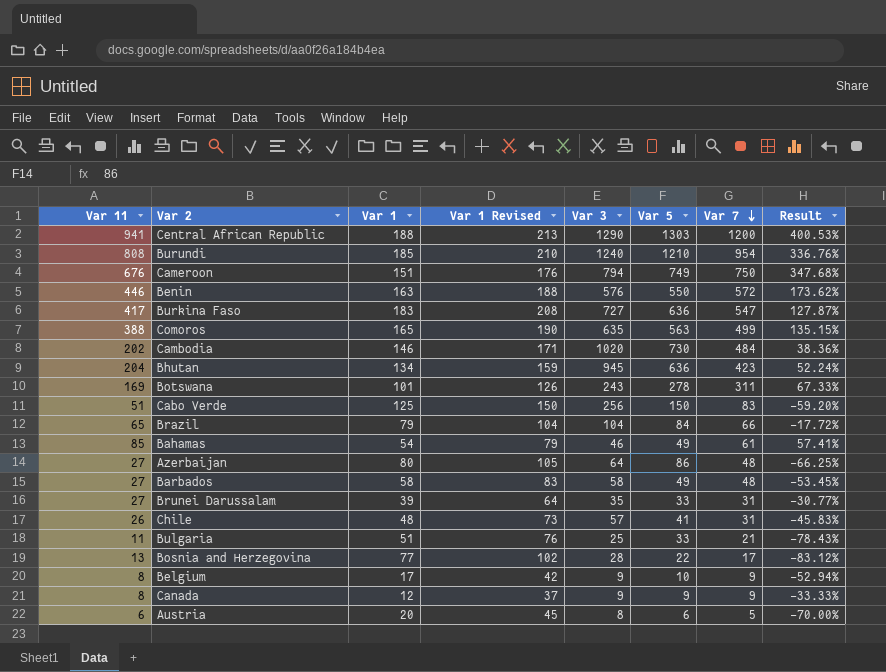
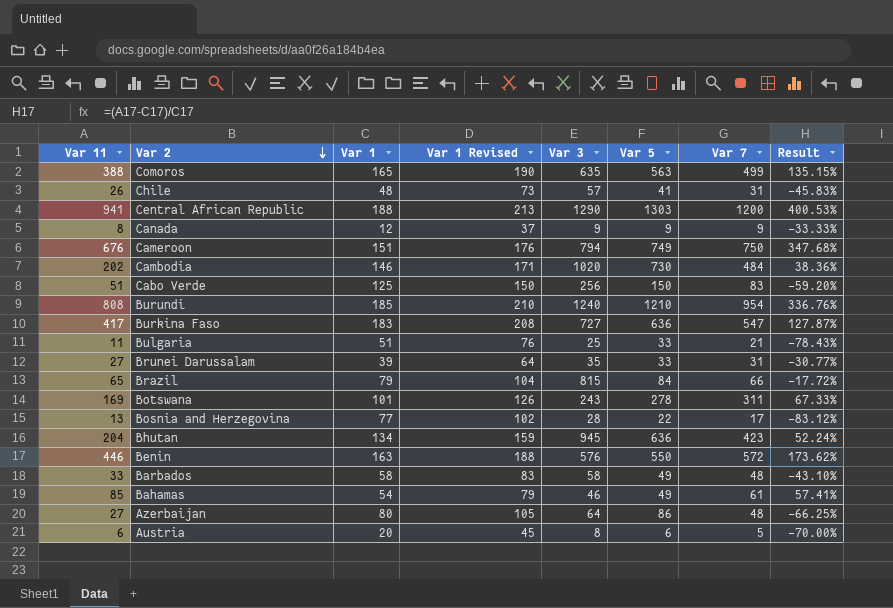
row order: Var 7 descending -> Var 2 descending
row Belgium: 8 | 17 | 42 | 9 | 10 | 9 | -52.94% -> none
Brazil | Var 3: 104 -> 815
Barbados | Var 11: 27 -> 33
Barbados | Result: -53.45% -> -43.10%

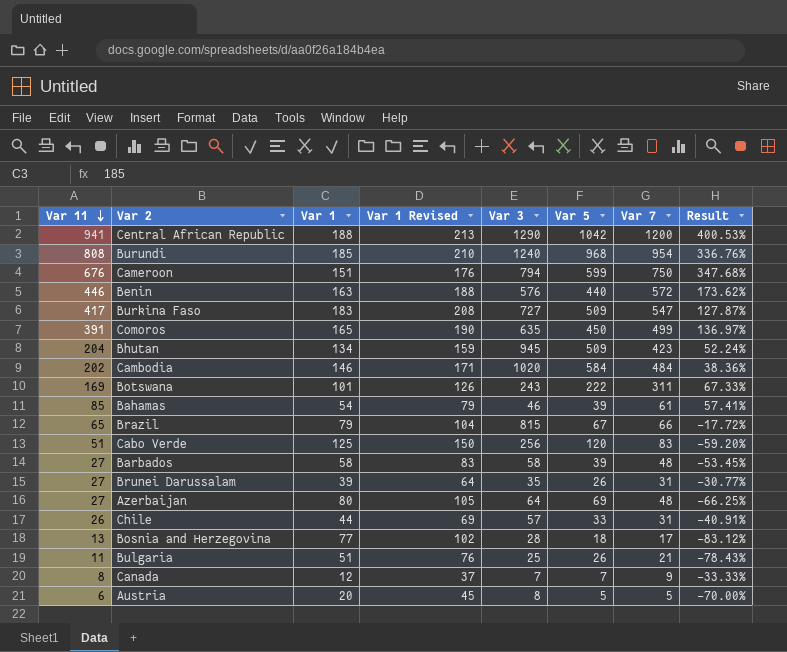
row order: Var 2 descending -> Var 11 descending
Central African Republic | Var 5: 1303 -> 1042
Burundi | Var 5: 1210 -> 968
Cameroon | Var 5: 749 -> 599
Benin | Var 5: 550 -> 440
Burkina Faso | Var 5: 636 -> 509
Comoros | Var 11: 388 -> 391
Comoros | Var 5: 563 -> 450
Comoros | Result: 135.15% -> 136.97%
Bhutan | Var 5: 636 -> 509
Cambodia | Var 5: 730 -> 584
Botswana | Var 5: 278 -> 222
Bahamas | Var 5: 49 -> 39
Brazil | Var 5: 84 -> 67
Cabo Verde | Var 5: 150 -> 120
Barbados | Var 11: 33 -> 27
Barbados | Var 5: 49 -> 39
Barbados | Result: -43.10% -> -53.45%
Brunei Darussalam | Var 5: 33 -> 26
Azerbaijan | Var 5: 86 -> 69
Chile | Var 1: 48 -> 44
Chile | Var 1 Revised: 73 -> 69
Chile | Var 5: 41 -> 33
Chile | Result: -45.83% -> -40.91%
Bosnia and Herzegovina | Var 5: 22 -> 18
Bulgaria | Var 5: 33 -> 26
Canada | Var 3: 9 -> 7
Canada | Var 5: 9 -> 7
Austria | Var 5: 6 -> 5

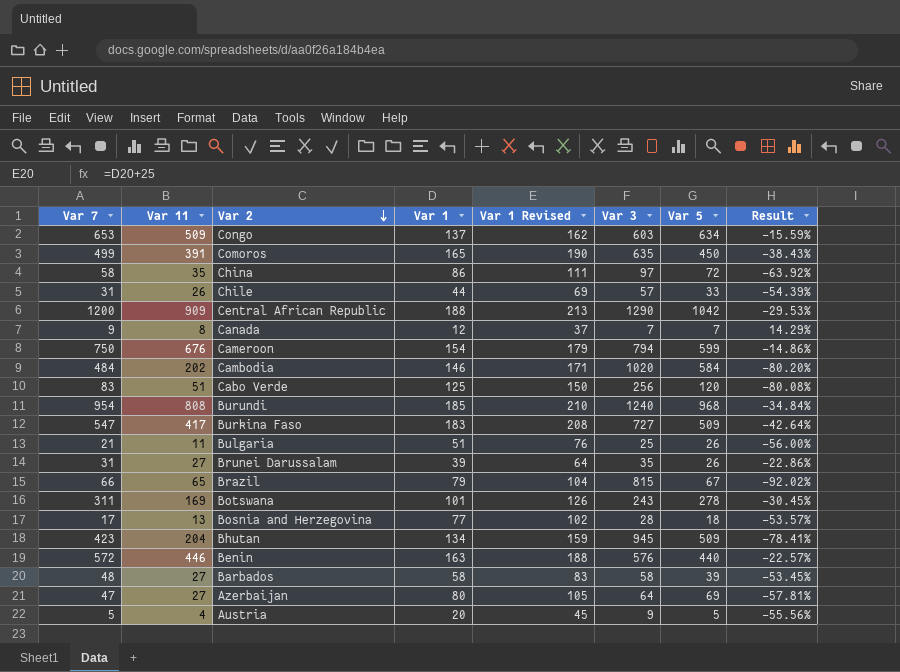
row order: Var 11 descending -> Var 2 descending
column Var 7 | position: 7 -> 1
column Result | formula: ([Var 11] - [Var 1]) / [Var 1] -> ([Var 11] - [Var 3]) / [Var 3]
row Bahamas: 85 | 54 | 79 | 46 | 39 | 61 | 57.41% -> none
row Congo: none -> 653 | 509 | 137 | 162 | 603 | 634 | -15.59%
row China: none -> 58 | 35 | 86 | 111 | 97 | 72 | -63.92%
Central African Republic | Var 11: 941 -> 909
Cameroon | Var 1: 151 -> 154
Cameroon | Var 1 Revised: 176 -> 179
Botswana | Var 5: 222 -> 278
Azerbaijan | Var 7: 48 -> 47
Austria | Var 11: 6 -> 4
Austria | Var 3: 8 -> 9

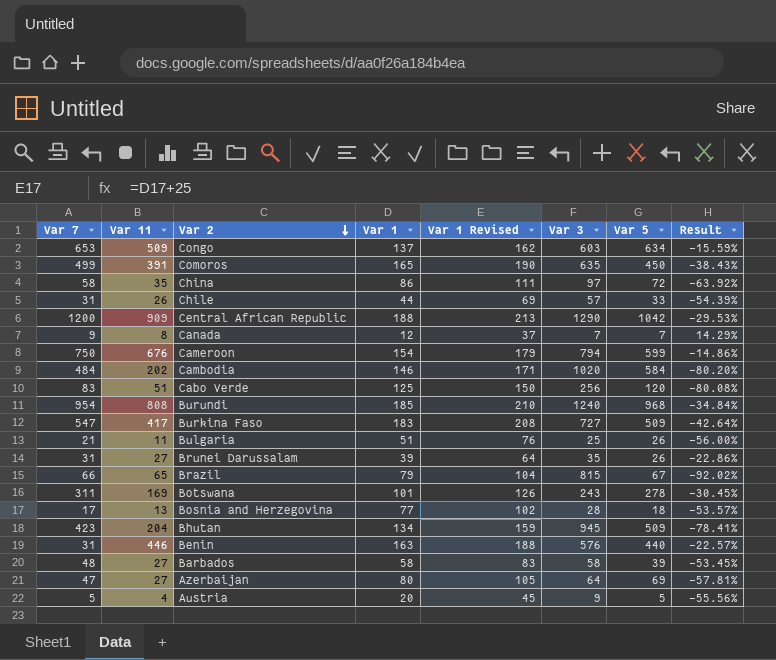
Benin | Var 7: 572 -> 31

